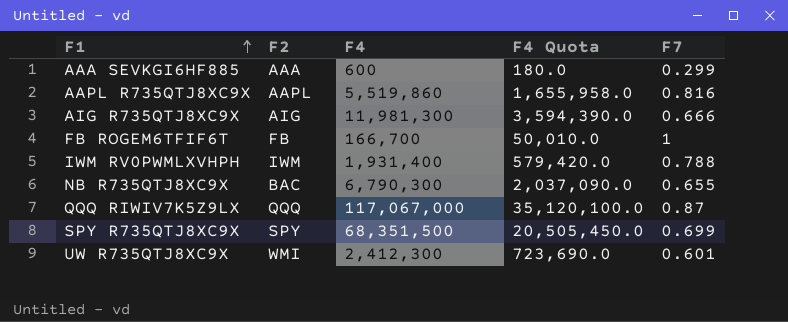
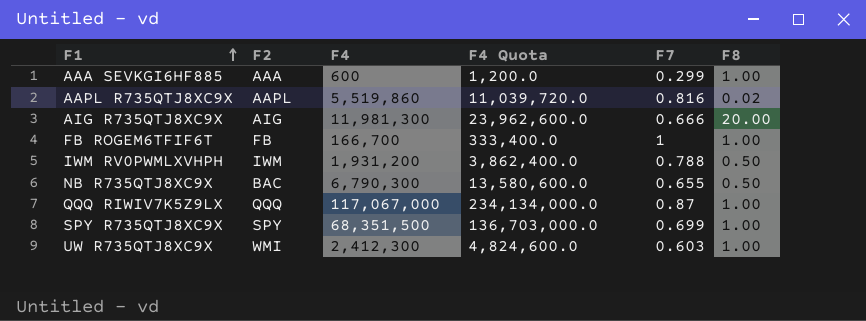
column F4 Quota | formula: [F4] * 0.3 -> [F4] * 2
column F8 | position: none -> 6
IWM RV0PWMLXVHPH | F4: 1,931,400 -> 1,931,200
UW R735QTJ8XC9X | F7: 0.601 -> 0.603

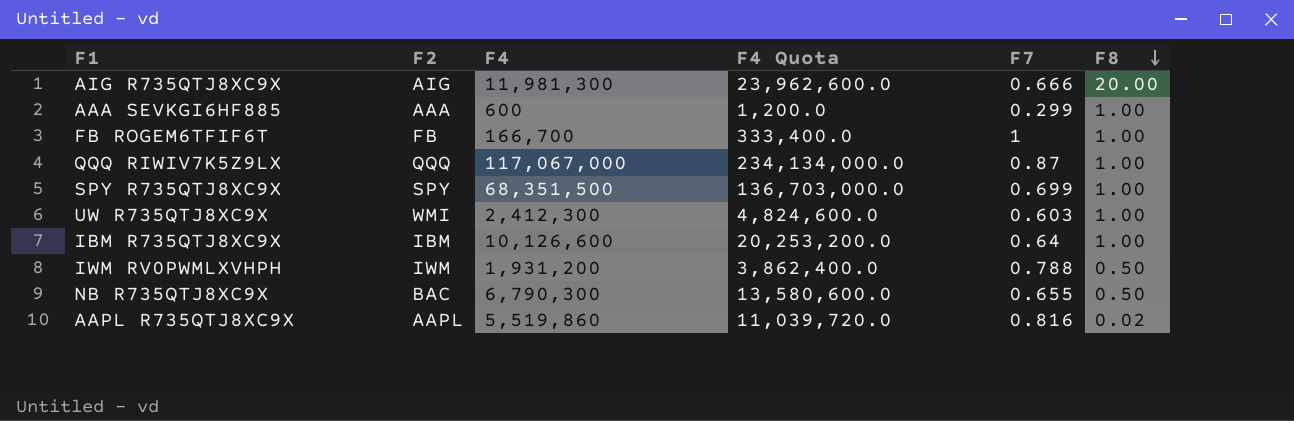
row order: F1 ascending -> F8 descending
row IBM R735QTJ8XC9X: none -> IBM | 10,126,600 | 20,253,200.0 | 0.64 | 1.00

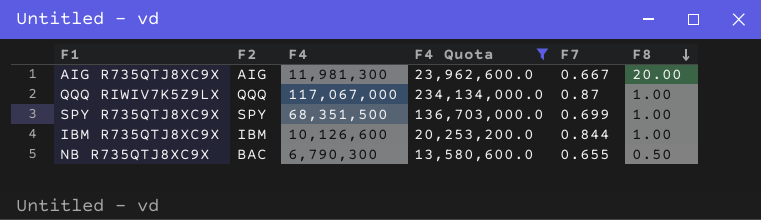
filter: none -> F4 Quota >= 13,580,600.0
AIG R735QTJ8XC9X | F7: 0.666 -> 0.667
IBM R735QTJ8XC9X | F7: 0.64 -> 0.844

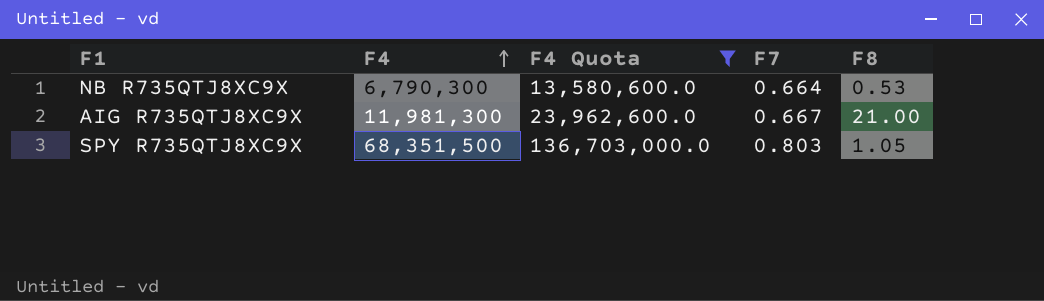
row order: F8 descending -> F4 ascending
column F2 | position: 2 -> none
row QQQ RIWIV7K5Z9LX: QQQ | 117,067,000 | 234,134,000.0 | 0.87 | 1.00 -> none
row IBM R735QTJ8XC9X: IBM | 10,126,600 | 20,253,200.0 | 0.844 | 1.00 -> none
NB R735QTJ8XC9X | F7: 0.655 -> 0.664
NB R735QTJ8XC9X | F8: 0.50 -> 0.53
AIG R735QTJ8XC9X | F8: 20.00 -> 21.00
SPY R735QTJ8XC9X | F7: 0.699 -> 0.803
SPY R735QTJ8XC9X | F8: 1.00 -> 1.05

